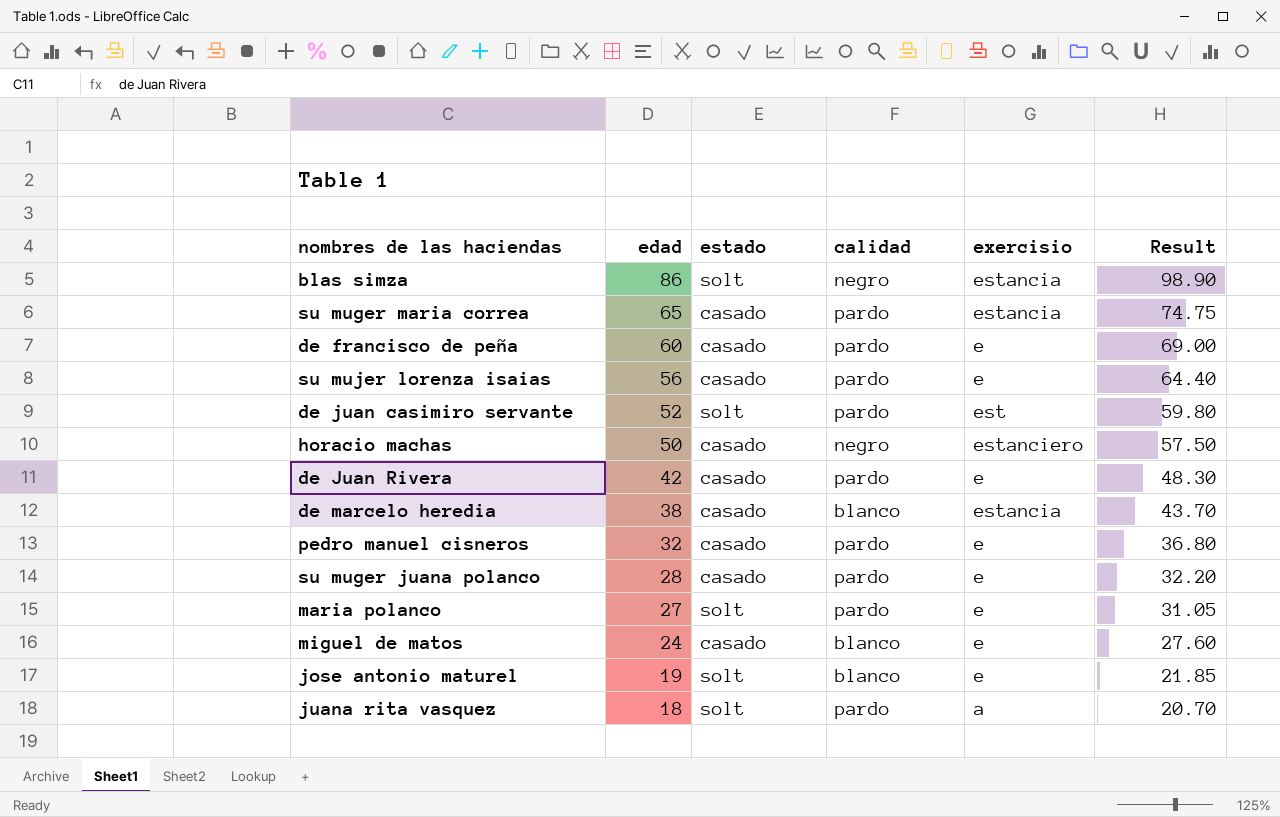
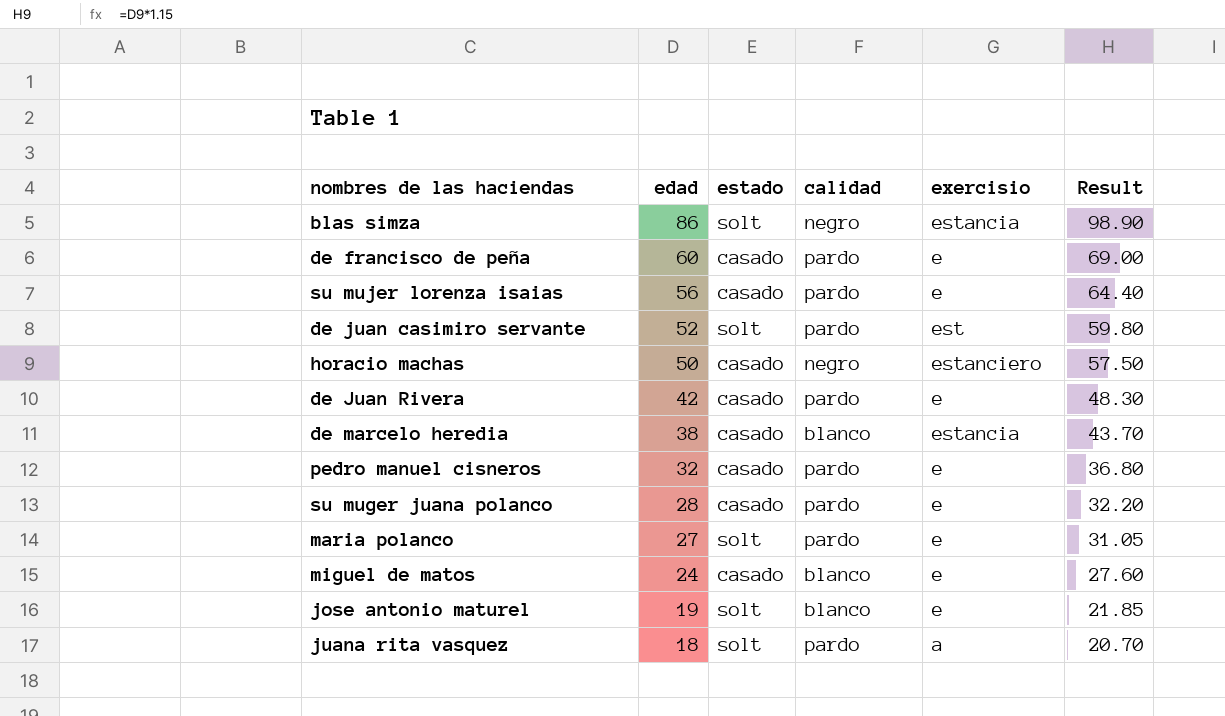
row su muger maria correa: 65 | casado | pardo | estancia | 74.75 -> none

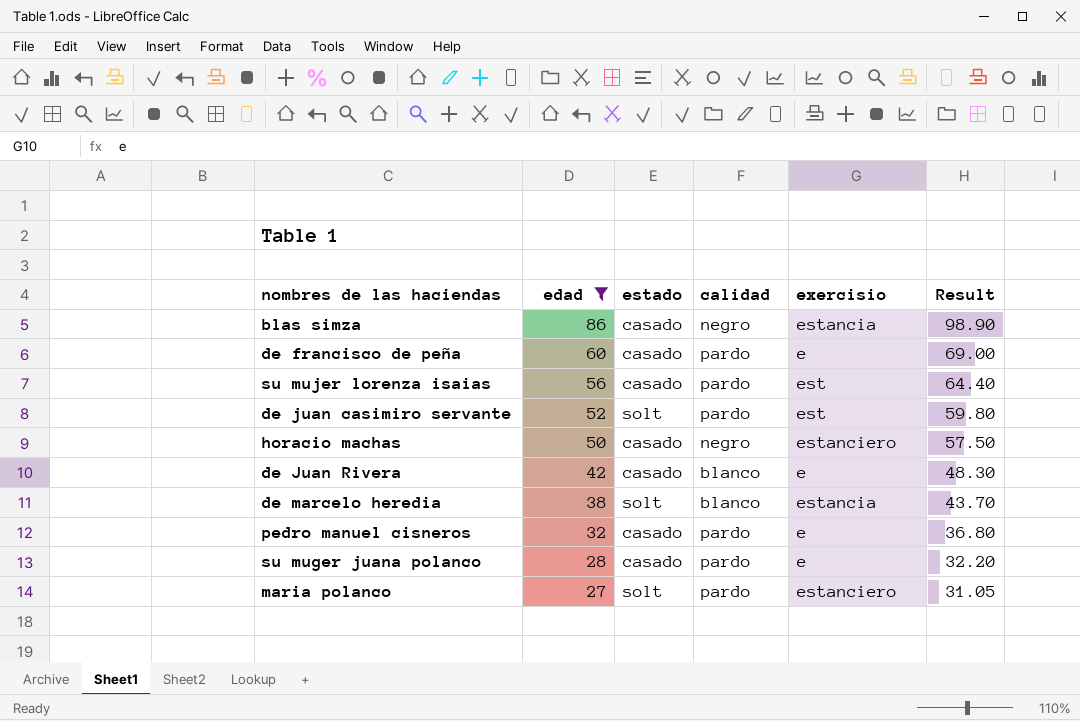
filter: none -> edad >= 27
blas simza | estado: solt -> casado
su mujer lorenza isaias | exercisio: e -> est
de Juan Rivera | calidad: pardo -> blanco
de marcelo heredia | estado: casado -> solt
maria polanco | exercisio: e -> estanciero

